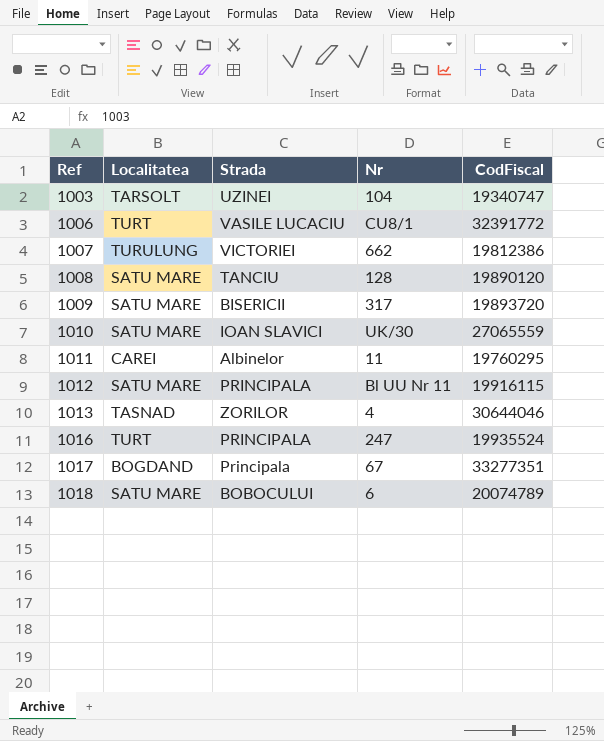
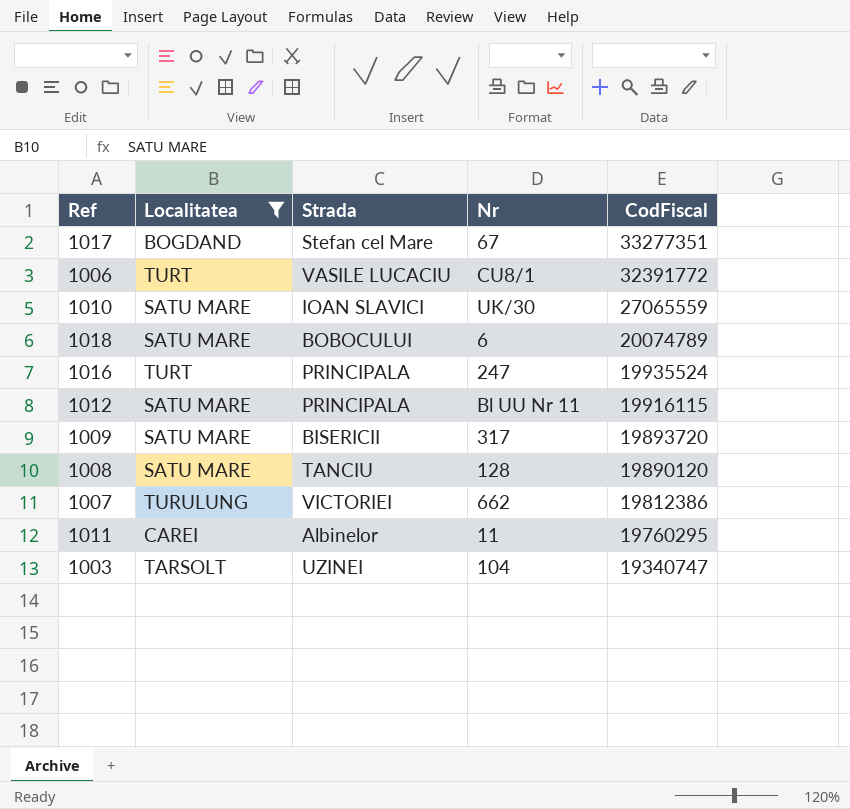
filter: none -> Localitatea != TASNAD
row order: Ref ascending -> CodFiscal descending
1017 | Strada: Principala -> Stefan cel Mare

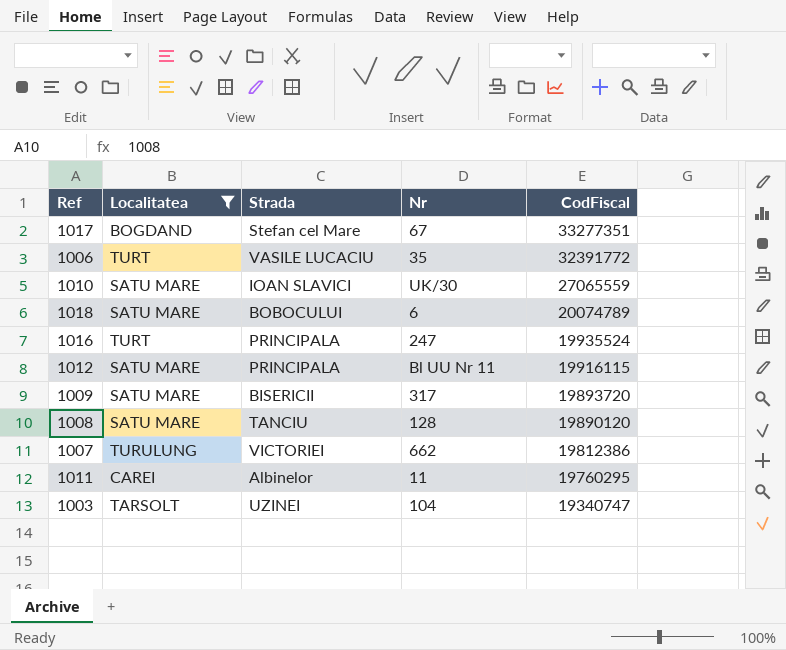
1006 | Nr: CU8/1 -> 35

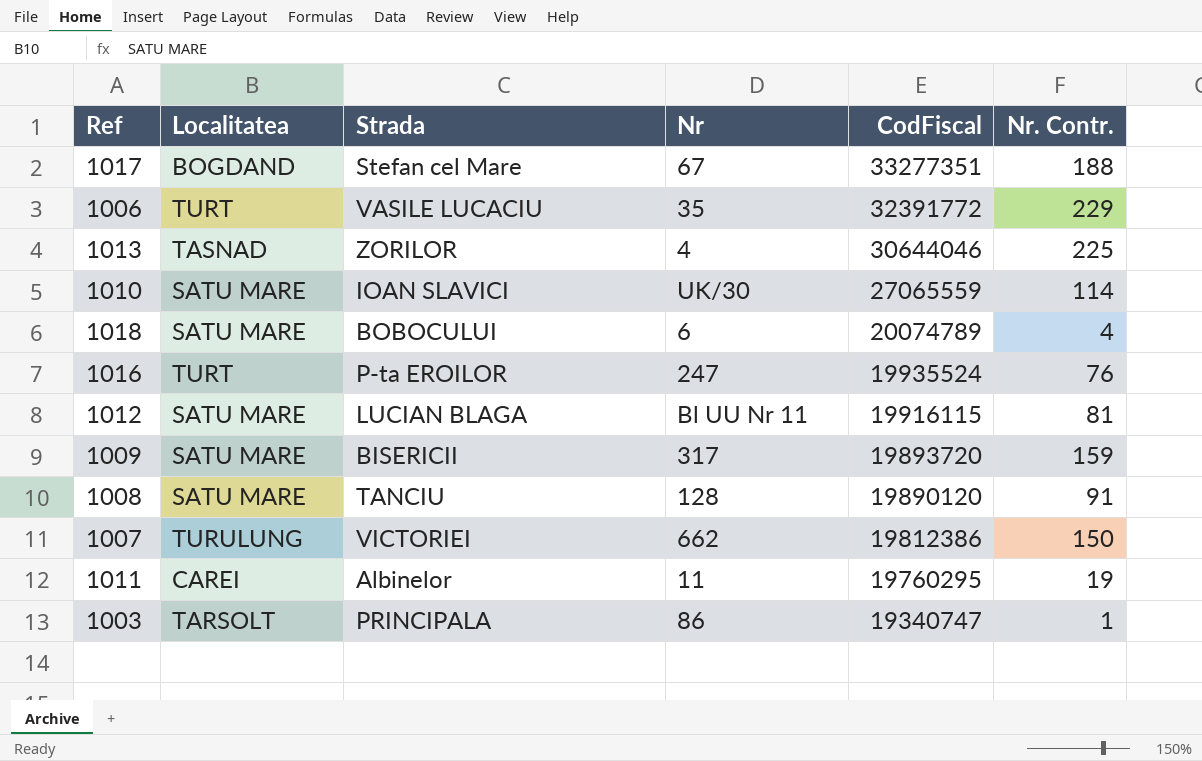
filter: Localitatea != TASNAD -> none
column Nr. Contr. | position: none -> 6
1016 | Strada: PRINCIPALA -> P-ta EROILOR
1012 | Strada: PRINCIPALA -> LUCIAN BLAGA
1003 | Strada: UZINEI -> PRINCIPALA
1003 | Nr: 104 -> 86

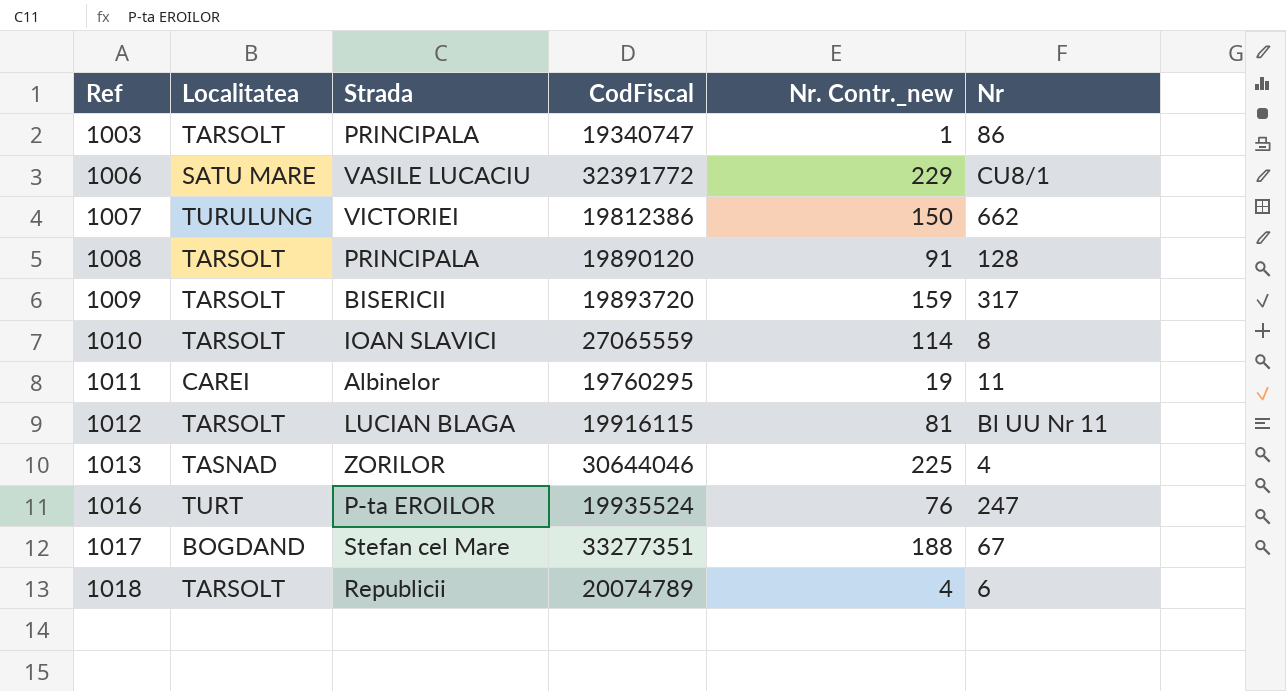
row order: CodFiscal descending -> Ref ascending
column name: Nr. Contr. -> Nr. Contr._new
column Nr | position: 4 -> 6
1006 | Localitatea: TURT -> SATU MARE
1006 | Nr: 35 -> CU8/1
1008 | Localitatea: SATU MARE -> TARSOLT
1008 | Strada: TANCIU -> PRINCIPALA
1009 | Localitatea: SATU MARE -> TARSOLT
1010 | Localitatea: SATU MARE -> TARSOLT
1010 | Nr: UK/30 -> 8
1012 | Localitatea: SATU MARE -> TARSOLT
1018 | Localitatea: SATU MARE -> TARSOLT
1018 | Strada: BOBOCULUI -> Republicii

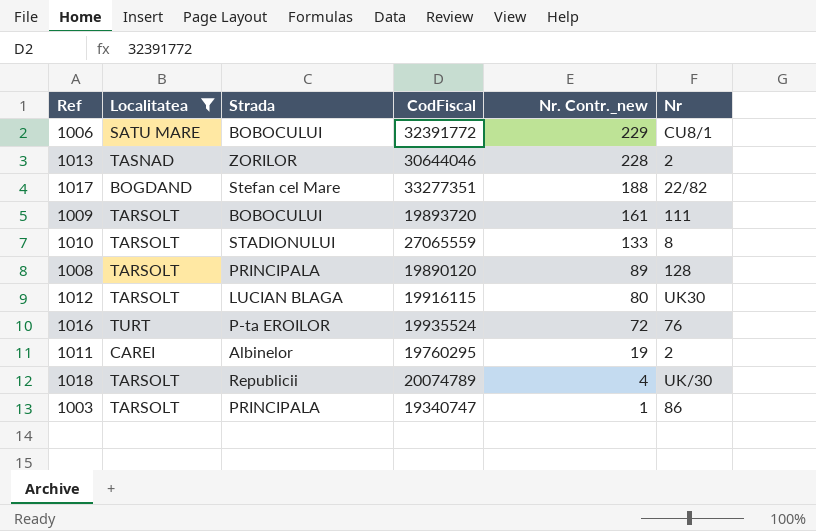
filter: none -> Localitatea != TURULUNG
row order: Ref ascending -> Nr. Contr._new descending
1006 | Strada: VASILE LUCACIU -> BOBOCULUI
1013 | Nr. Contr._new: 225 -> 228
1013 | Nr: 4 -> 2
1017 | Nr: 67 -> 22/82
1009 | Strada: BISERICII -> BOBOCULUI
1009 | Nr. Contr._new: 159 -> 161
1009 | Nr: 317 -> 111
1010 | Strada: IOAN SLAVICI -> STADIONULUI
1010 | Nr. Contr._new: 114 -> 133
1008 | Nr. Contr._new: 91 -> 89
1012 | Nr. Contr._new: 81 -> 80
1012 | Nr: Bl UU Nr 11 -> UK30
1016 | Nr. Contr._new: 76 -> 72
1016 | Nr: 247 -> 76
1011 | Nr: 11 -> 2
1018 | Nr: 6 -> UK/30

